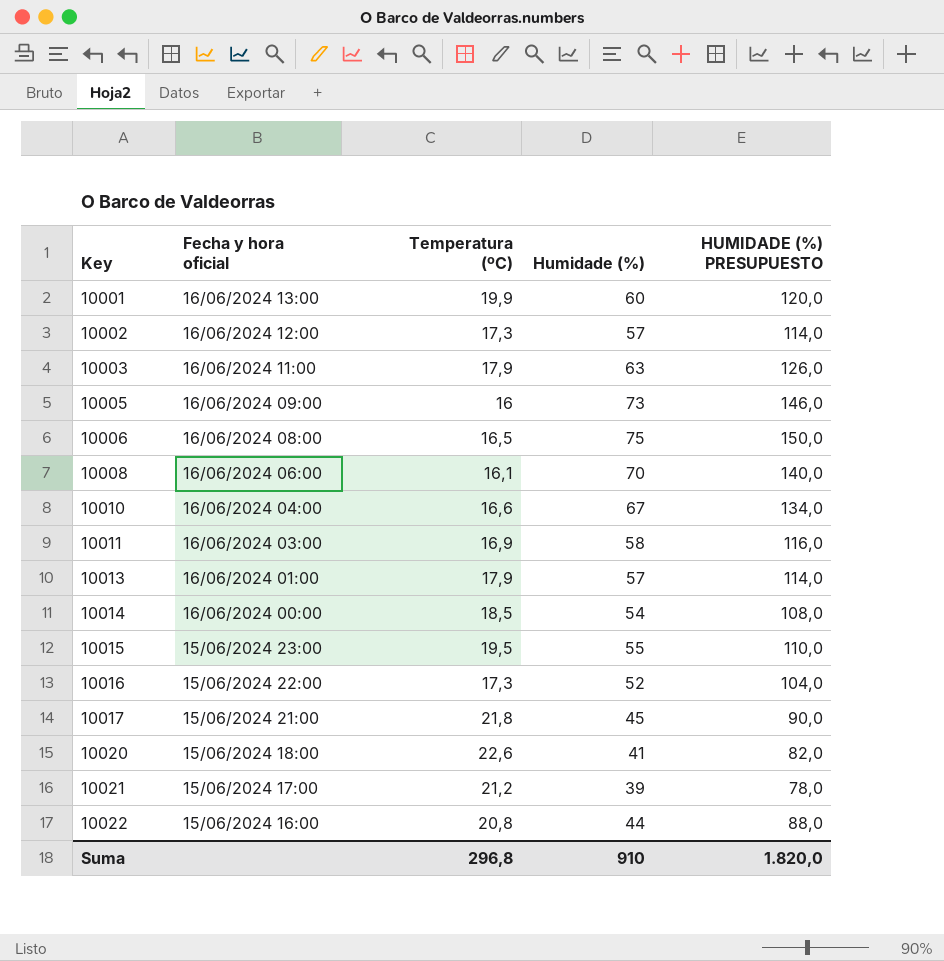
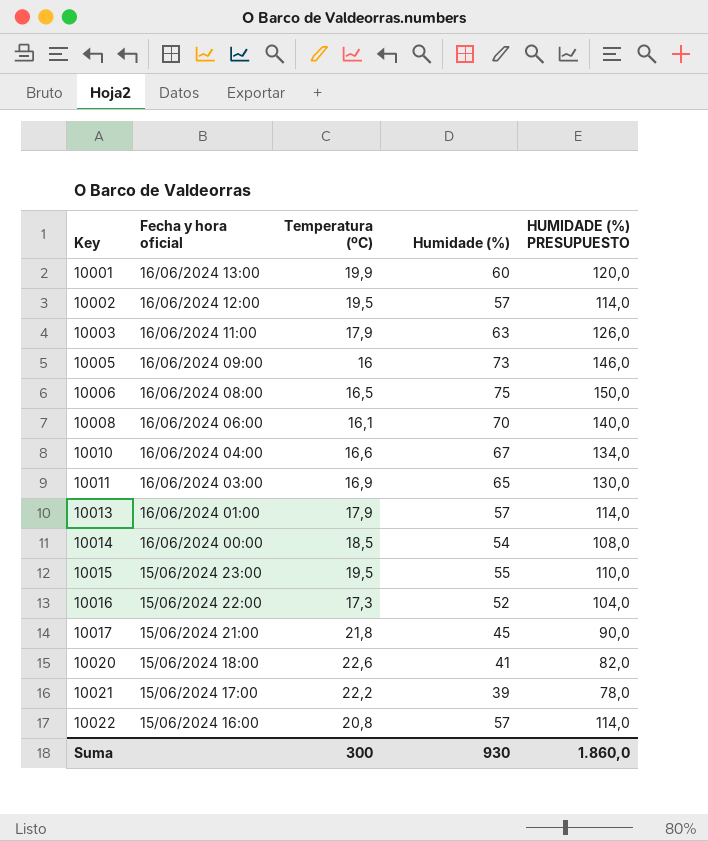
10002 | Temperatura (ºC): 17,3 -> 19,5
10011 | Humidade (%): 58 -> 65
10011 | HUMIDADE (%) PRESUPUESTO: 116,0 -> 130,0
10021 | Temperatura (ºC): 21,2 -> 22,2
10022 | Humidade (%): 44 -> 57
10022 | HUMIDADE (%) PRESUPUESTO: 88,0 -> 114,0
Suma | Temperatura (ºC): 296,8 -> 300
Suma | Humidade (%): 910 -> 930
Suma | HUMIDADE (%) PRESUPUESTO: 1.820,0 -> 1.860,0

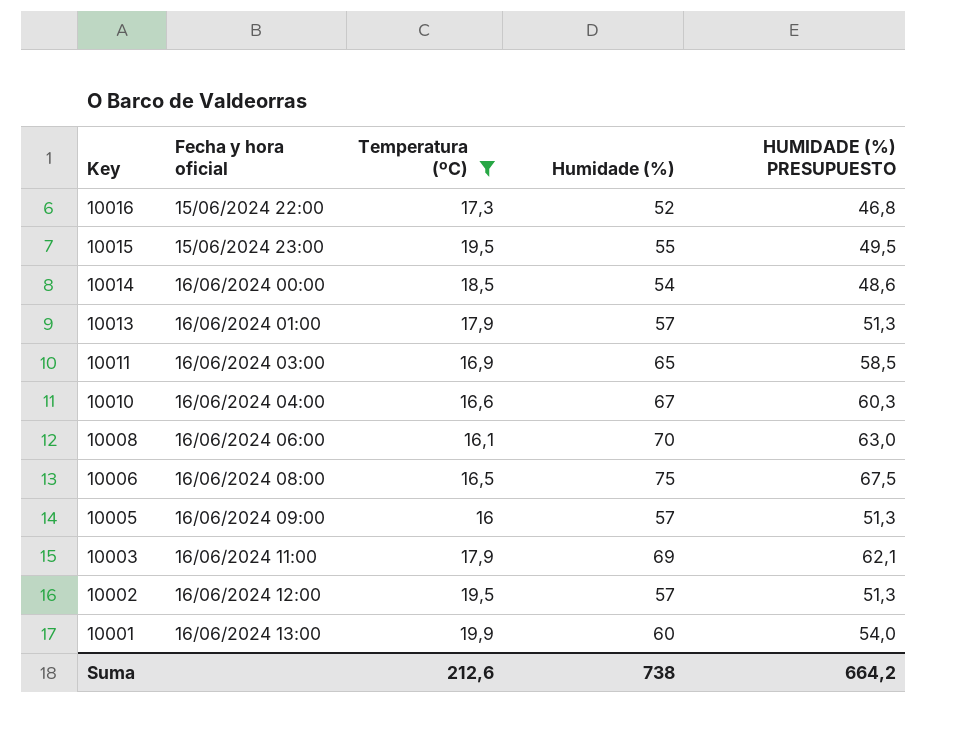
filter: none -> Temperatura (ºC) <= 19,9
row order: Key ascending -> Key descending
column HUMIDADE (%) PRESUPUESTO | formula: [Humidade (%)] * 2 -> [Humidade (%)] * 0,9
10005 | Humidade (%): 73 -> 57
10003 | Humidade (%): 63 -> 69
Suma | Temperatura (ºC): 300 -> 212,6
Suma | Humidade (%): 930 -> 738
Suma | HUMIDADE (%) PRESUPUESTO: 1.860,0 -> 664,2

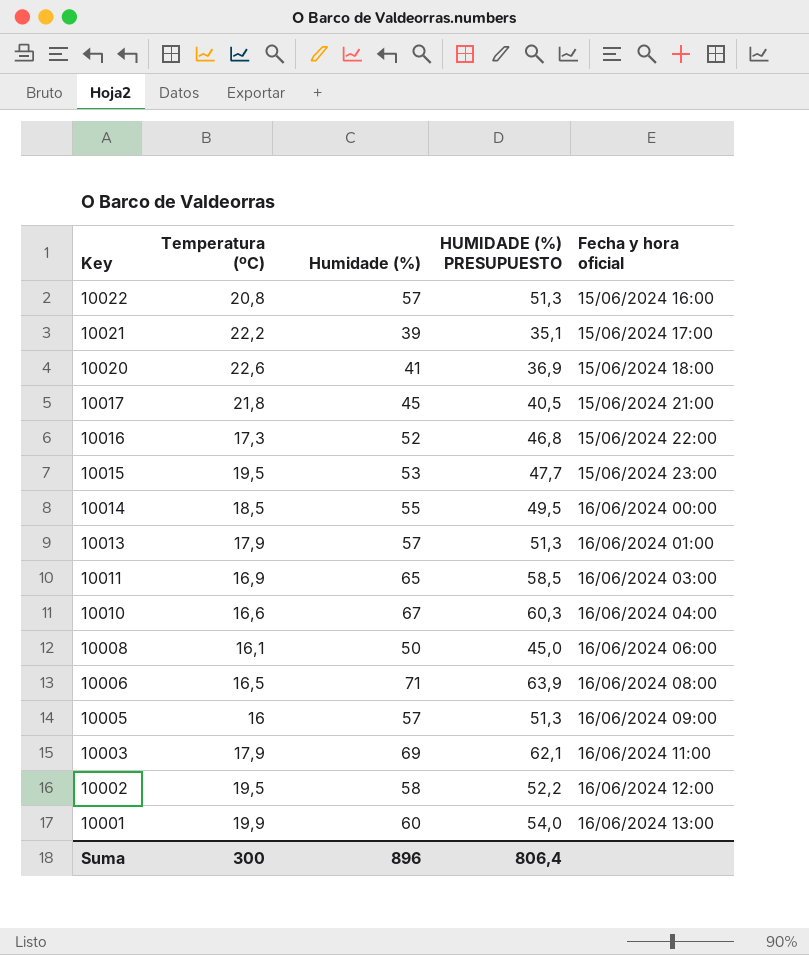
filter: Temperatura (ºC) <= 19,9 -> none
column Fecha y hora oficial | position: 2 -> 5
10015 | Humidade (%): 55 -> 53
10015 | HUMIDADE (%) PRESUPUESTO: 49,5 -> 47,7
10014 | Humidade (%): 54 -> 55
10014 | HUMIDADE (%) PRESUPUESTO: 48,6 -> 49,5
10008 | Humidade (%): 70 -> 50
10008 | HUMIDADE (%) PRESUPUESTO: 63,0 -> 45,0
10006 | Humidade (%): 75 -> 71
10006 | HUMIDADE (%) PRESUPUESTO: 67,5 -> 63,9
10002 | Humidade (%): 57 -> 58
10002 | HUMIDADE (%) PRESUPUESTO: 51,3 -> 52,2
Suma | Temperatura (ºC): 212,6 -> 300
Suma | Humidade (%): 738 -> 896
Suma | HUMIDADE (%) PRESUPUESTO: 664,2 -> 806,4

